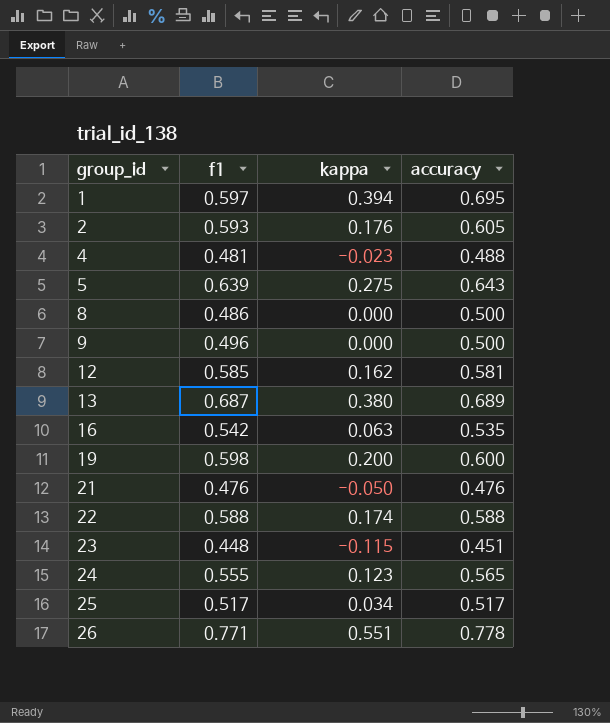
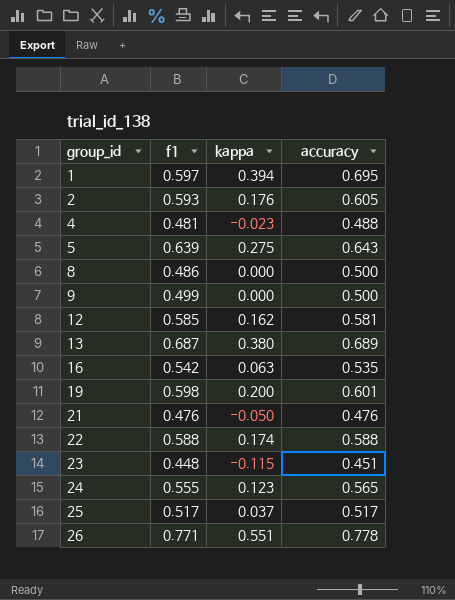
9 | f1: 0.496 -> 0.499
19 | accuracy: 0.600 -> 0.601
25 | kappa: 0.034 -> 0.037

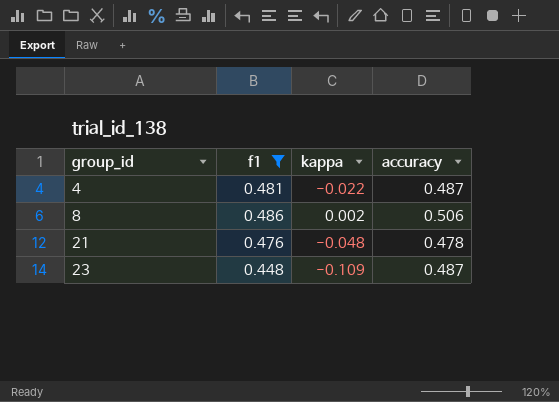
filter: none -> f1 <= 0.486
4 | kappa: -0.023 -> -0.022
4 | accuracy: 0.488 -> 0.487
8 | kappa: 0.000 -> 0.002
8 | accuracy: 0.500 -> 0.506
21 | kappa: -0.050 -> -0.048
21 | accuracy: 0.476 -> 0.478
23 | kappa: -0.115 -> -0.109
23 | accuracy: 0.451 -> 0.487

